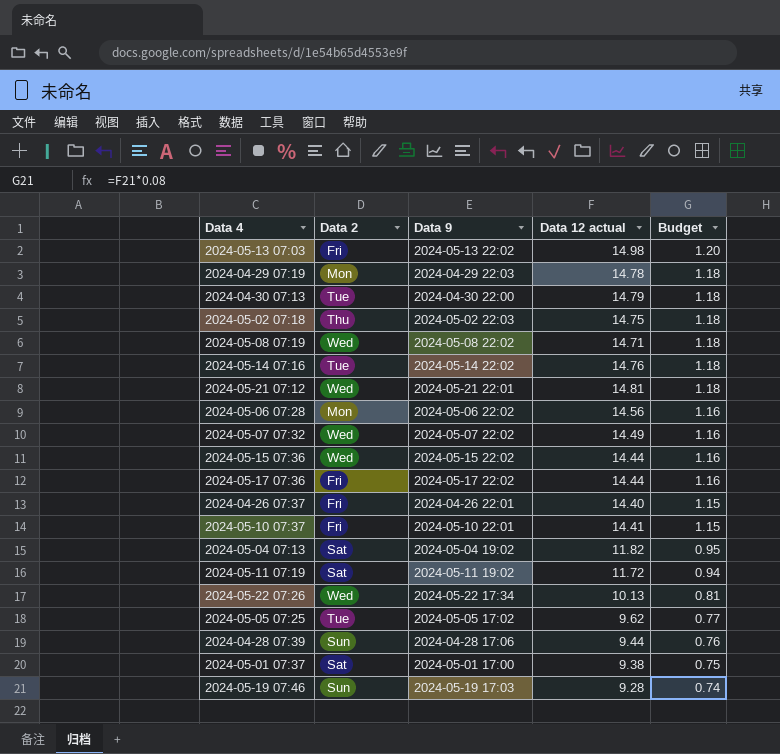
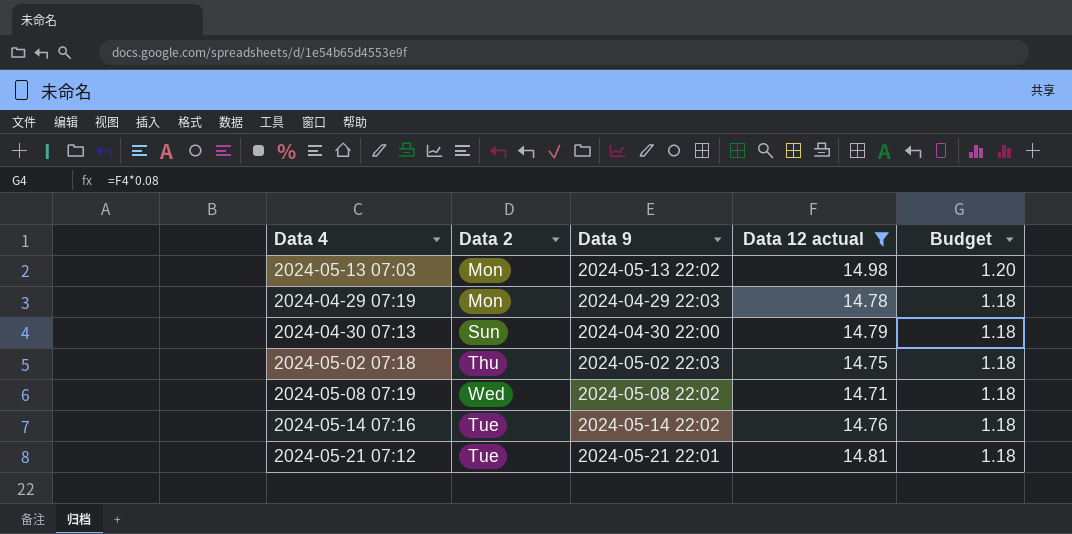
filter: none -> Data 12 actual >= 14.71
2024-05-13 07:03 | Data 2: Fri -> Mon
2024-04-30 07:13 | Data 2: Tue -> Sun
2024-05-21 07:12 | Data 2: Wed -> Tue

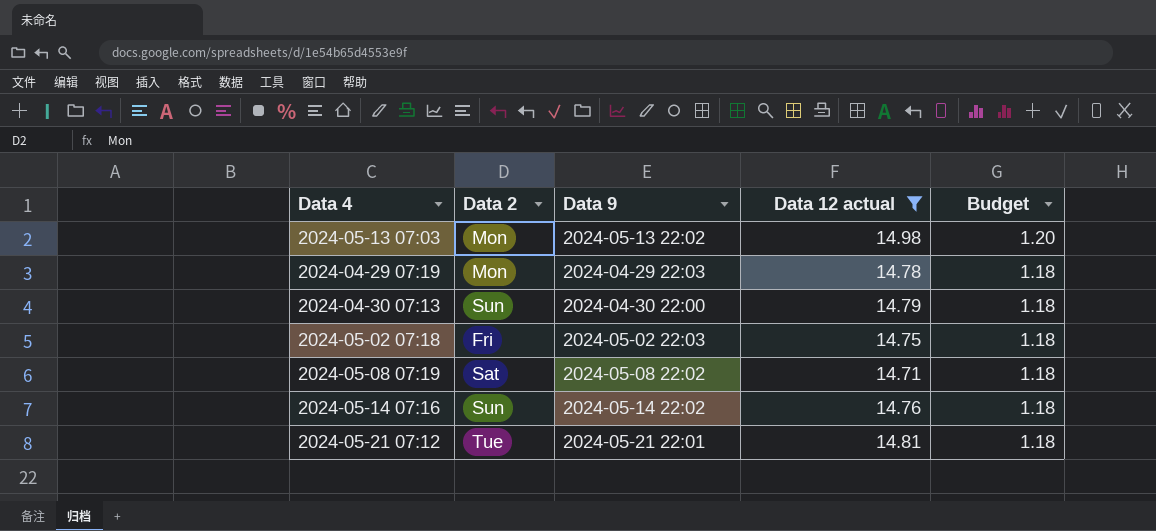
2024-05-02 07:18 | Data 2: Thu -> Fri
2024-05-08 07:19 | Data 2: Wed -> Sat
2024-05-14 07:16 | Data 2: Tue -> Sun

